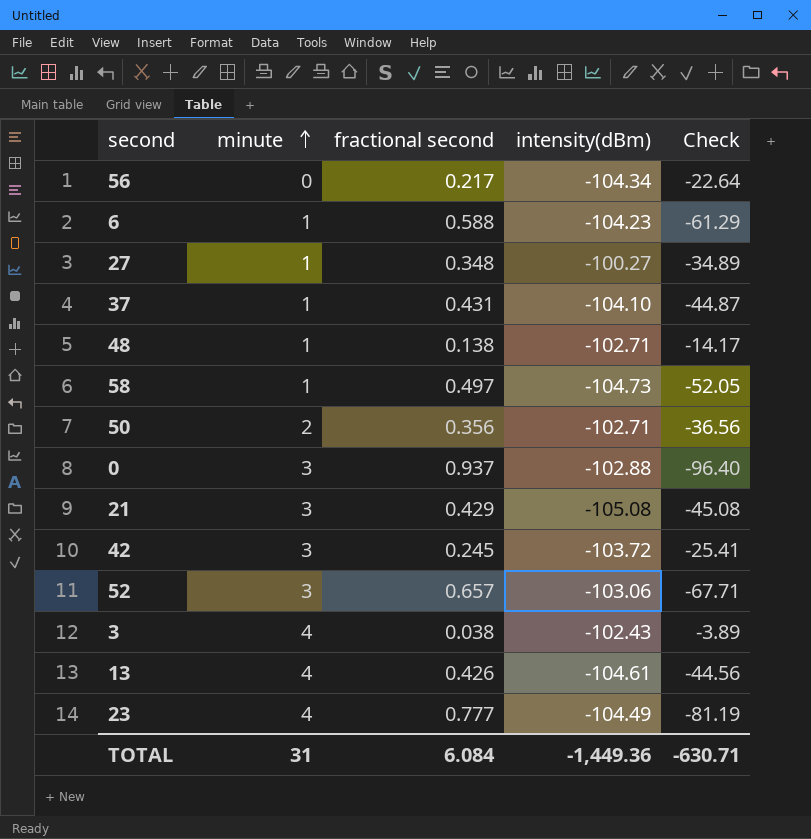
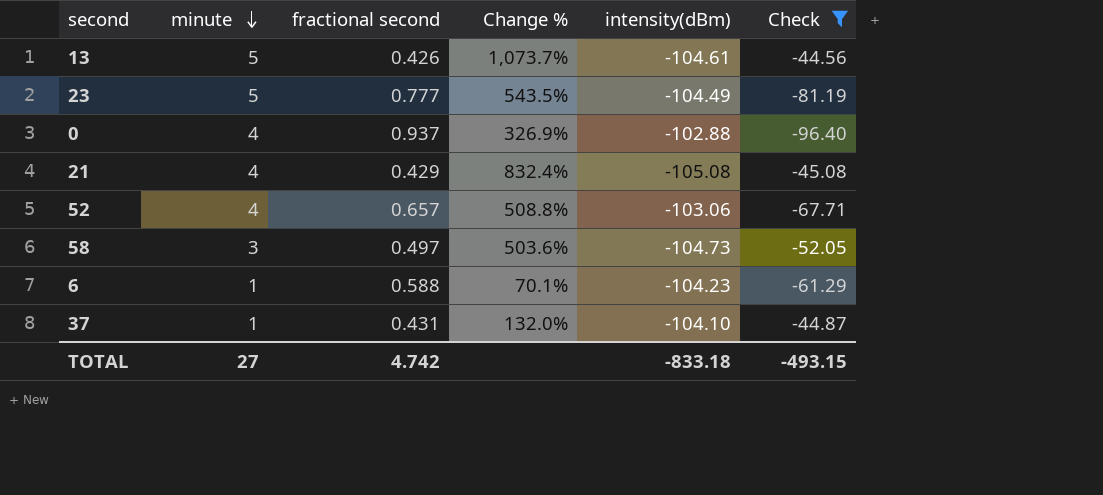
filter: none -> Check <= -44.56
row order: minute ascending -> minute descending
column Change % | formula: none -> ([minute] - [fractional second]) / [fractional second]
13 | minute: 4 -> 5
23 | minute: 4 -> 5
0 | minute: 3 -> 4
21 | minute: 3 -> 4
52 | minute: 3 -> 4
58 | minute: 1 -> 3
TOTAL | minute: 31 -> 27
TOTAL | fractional second: 6.084 -> 4.742
TOTAL | intensity(dBm): -1,449.36 -> -833.18
TOTAL | Check: -630.71 -> -493.15

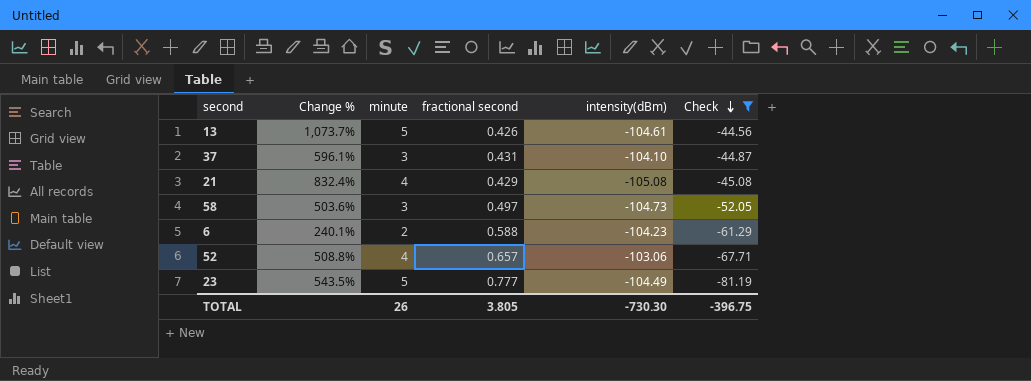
row order: minute descending -> Check descending
column Change % | position: 4 -> 2
row 0: 4 | 0.937 | 326.9% | -102.88 | -96.40 -> none
37 | Change %: 132.0% -> 596.1%
37 | minute: 1 -> 3
6 | Change %: 70.1% -> 240.1%
6 | minute: 1 -> 2
TOTAL | minute: 27 -> 26
TOTAL | fractional second: 4.742 -> 3.805
TOTAL | intensity(dBm): -833.18 -> -730.30
TOTAL | Check: -493.15 -> -396.75

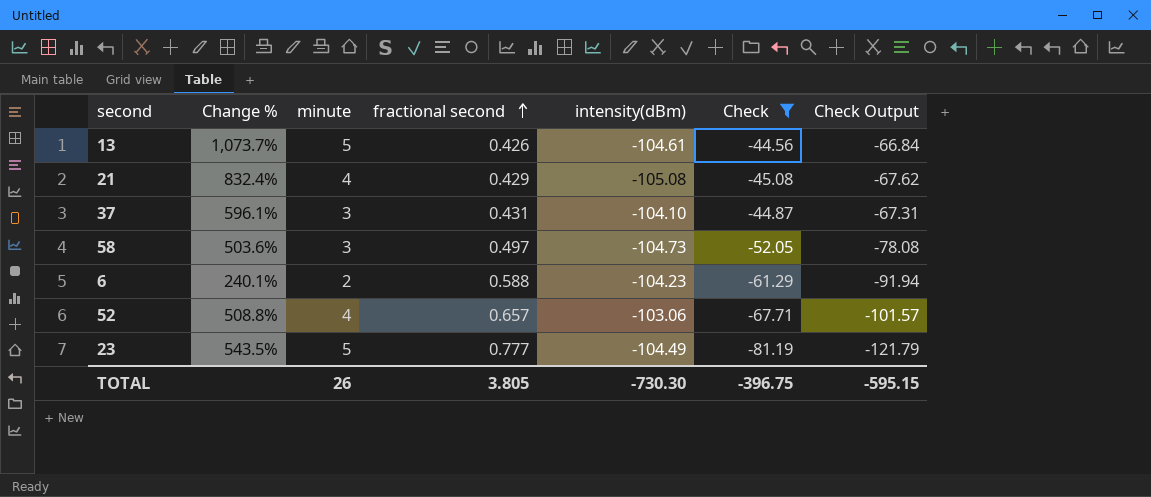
row order: Check descending -> fractional second ascending
column Check Output | formula: none -> [Check] * 1.5

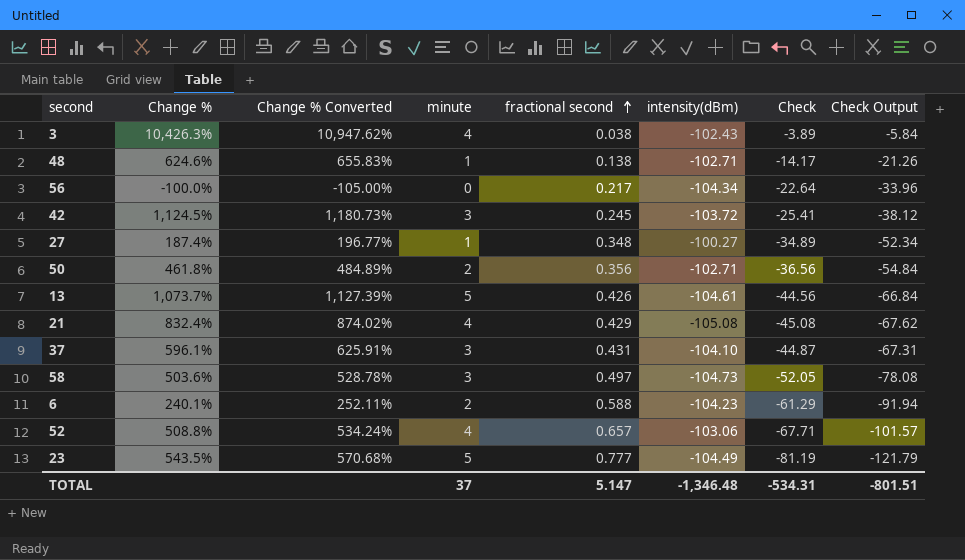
filter: Check <= -44.56 -> none
column Change % Converted | formula: none -> [Change %] * 1.05
TOTAL | minute: 26 -> 37
TOTAL | fractional second: 3.805 -> 5.147
TOTAL | intensity(dBm): -730.30 -> -1,346.48
TOTAL | Check: -396.75 -> -534.31
TOTAL | Check Output: -595.15 -> -801.51

